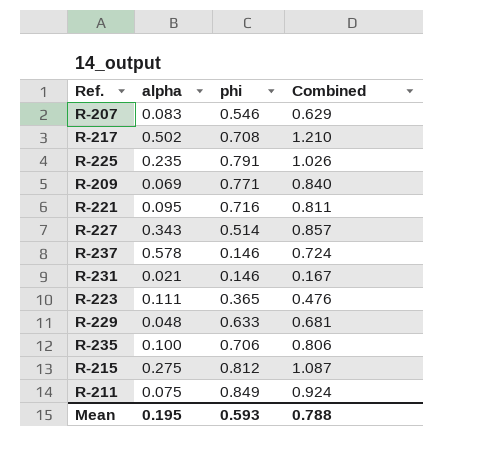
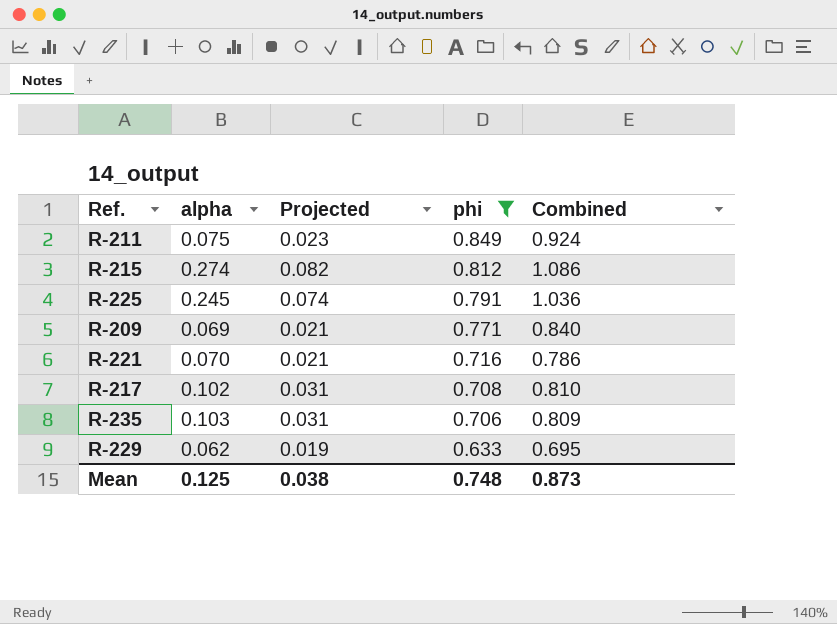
filter: none -> phi >= 0.633
row order: none -> phi descending
column Projected | formula: none -> [alpha] * 0.3
R-215 | alpha: 0.275 -> 0.274
R-215 | Combined: 1.087 -> 1.086
R-225 | alpha: 0.235 -> 0.245
R-225 | Combined: 1.026 -> 1.036
R-221 | alpha: 0.095 -> 0.070
R-221 | Combined: 0.811 -> 0.786
R-217 | alpha: 0.502 -> 0.102
R-217 | Combined: 1.210 -> 0.810
R-235 | alpha: 0.100 -> 0.103
R-235 | Combined: 0.806 -> 0.809
R-229 | alpha: 0.048 -> 0.062
R-229 | Combined: 0.681 -> 0.695
Mean | alpha: 0.195 -> 0.125
Mean | phi: 0.593 -> 0.748
Mean | Combined: 0.788 -> 0.873

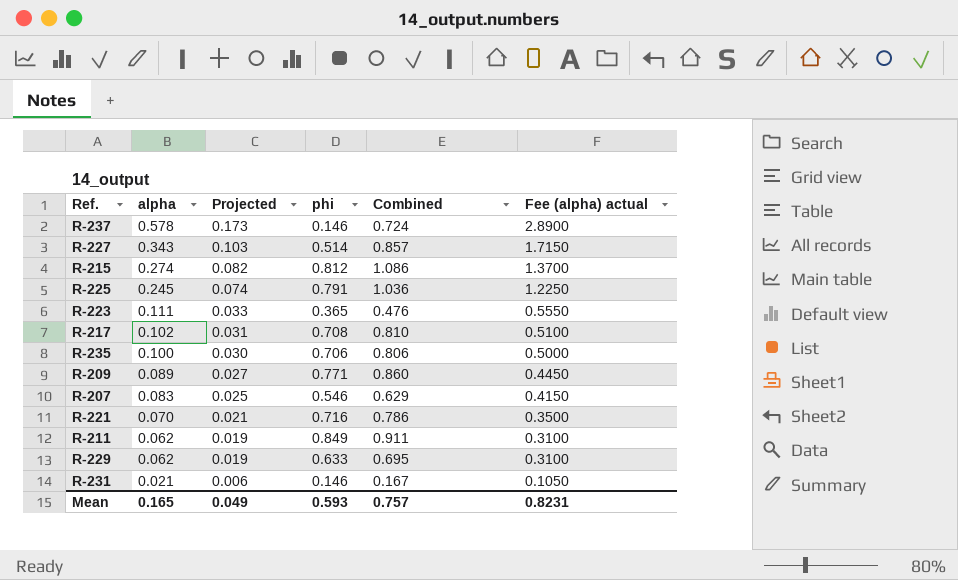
filter: phi >= 0.633 -> none
row order: phi descending -> alpha descending
column Fee (alpha) actual | formula: none -> [alpha] * 5
R-235 | alpha: 0.103 -> 0.100
R-235 | Projected: 0.031 -> 0.030
R-235 | Combined: 0.809 -> 0.806
R-209 | alpha: 0.069 -> 0.089
R-209 | Projected: 0.021 -> 0.027
R-209 | Combined: 0.840 -> 0.860
R-211 | alpha: 0.075 -> 0.062
R-211 | Projected: 0.023 -> 0.019
R-211 | Combined: 0.924 -> 0.911
Mean | alpha: 0.125 -> 0.165
Mean | Projected: 0.038 -> 0.049
Mean | phi: 0.748 -> 0.593
Mean | Combined: 0.873 -> 0.757

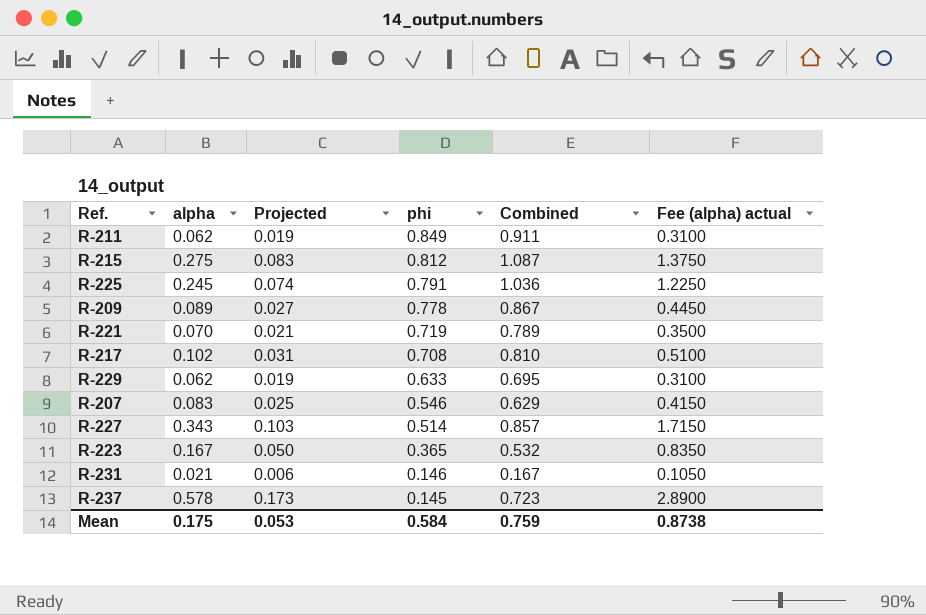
row order: alpha descending -> phi descending
row R-235: 0.100 | 0.030 | 0.706 | 0.806 | 0.5000 -> none
R-215 | alpha: 0.274 -> 0.275
R-215 | Projected: 0.082 -> 0.083
R-215 | Combined: 1.086 -> 1.087
R-215 | Fee (alpha) actual: 1.3700 -> 1.3750
R-209 | phi: 0.771 -> 0.778
R-209 | Combined: 0.860 -> 0.867
R-221 | phi: 0.716 -> 0.719
R-221 | Combined: 0.786 -> 0.789
R-223 | alpha: 0.111 -> 0.167
R-223 | Projected: 0.033 -> 0.050
R-223 | Combined: 0.476 -> 0.532
R-223 | Fee (alpha) actual: 0.5550 -> 0.8350
R-237 | phi: 0.146 -> 0.145
R-237 | Combined: 0.724 -> 0.723
Mean | alpha: 0.165 -> 0.175
Mean | Projected: 0.049 -> 0.053
Mean | phi: 0.593 -> 0.584
Mean | Combined: 0.757 -> 0.759
Mean | Fee (alpha) actual: 0.8231 -> 0.8738

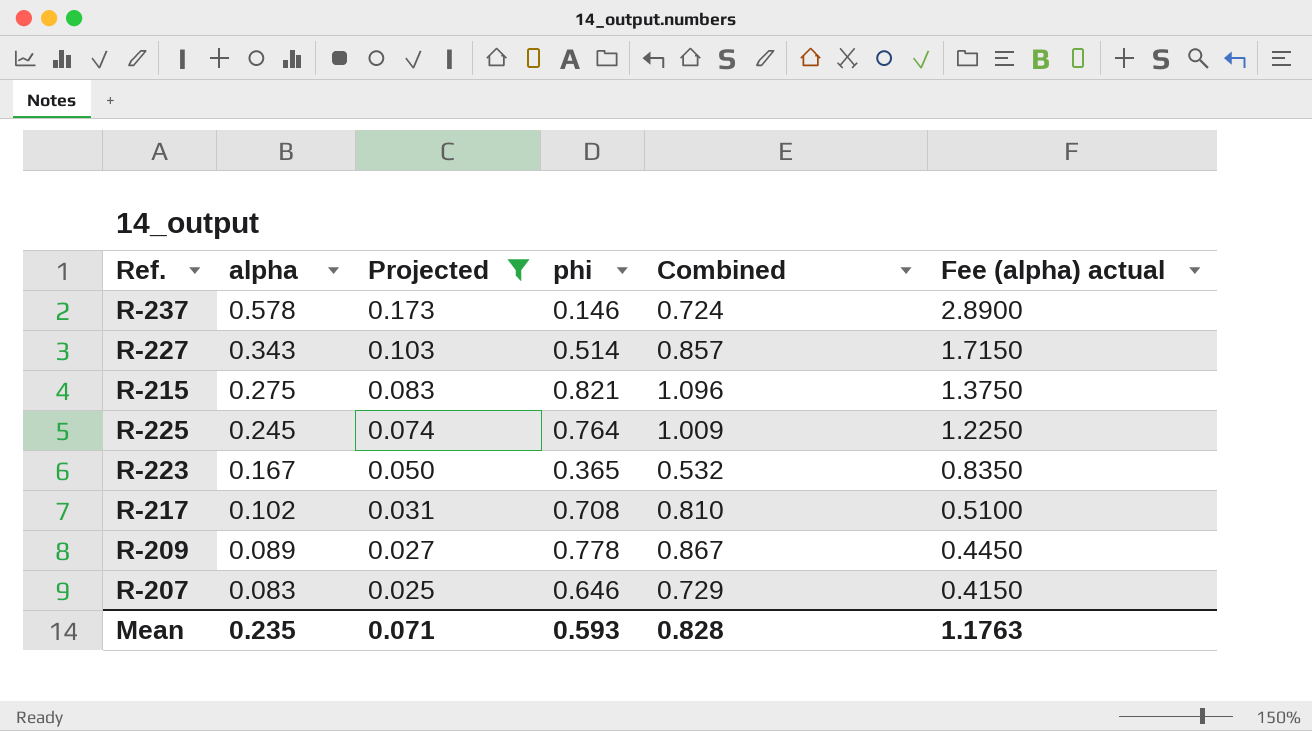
filter: none -> Projected >= 0.025
row order: phi descending -> alpha descending
R-237 | phi: 0.145 -> 0.146
R-237 | Combined: 0.723 -> 0.724
R-215 | phi: 0.812 -> 0.821
R-215 | Combined: 1.087 -> 1.096
R-225 | phi: 0.791 -> 0.764
R-225 | Combined: 1.036 -> 1.009
R-207 | phi: 0.546 -> 0.646
R-207 | Combined: 0.629 -> 0.729
Mean | alpha: 0.175 -> 0.235
Mean | Projected: 0.053 -> 0.071
Mean | phi: 0.584 -> 0.593
Mean | Combined: 0.759 -> 0.828
Mean | Fee (alpha) actual: 0.8738 -> 1.1763

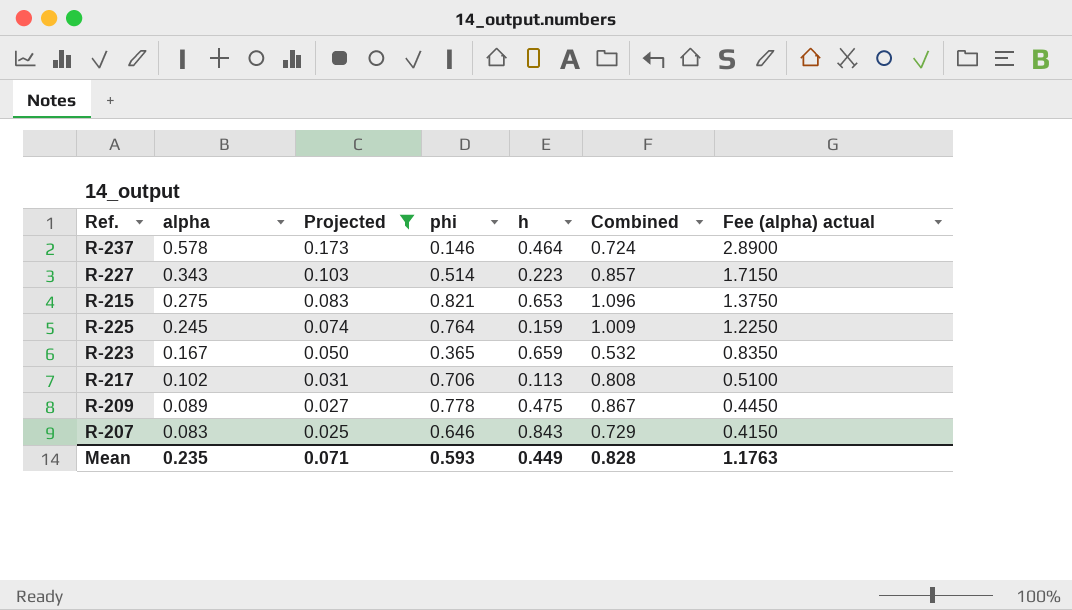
column h | position: none -> 5
R-217 | phi: 0.708 -> 0.706
R-217 | Combined: 0.810 -> 0.808

